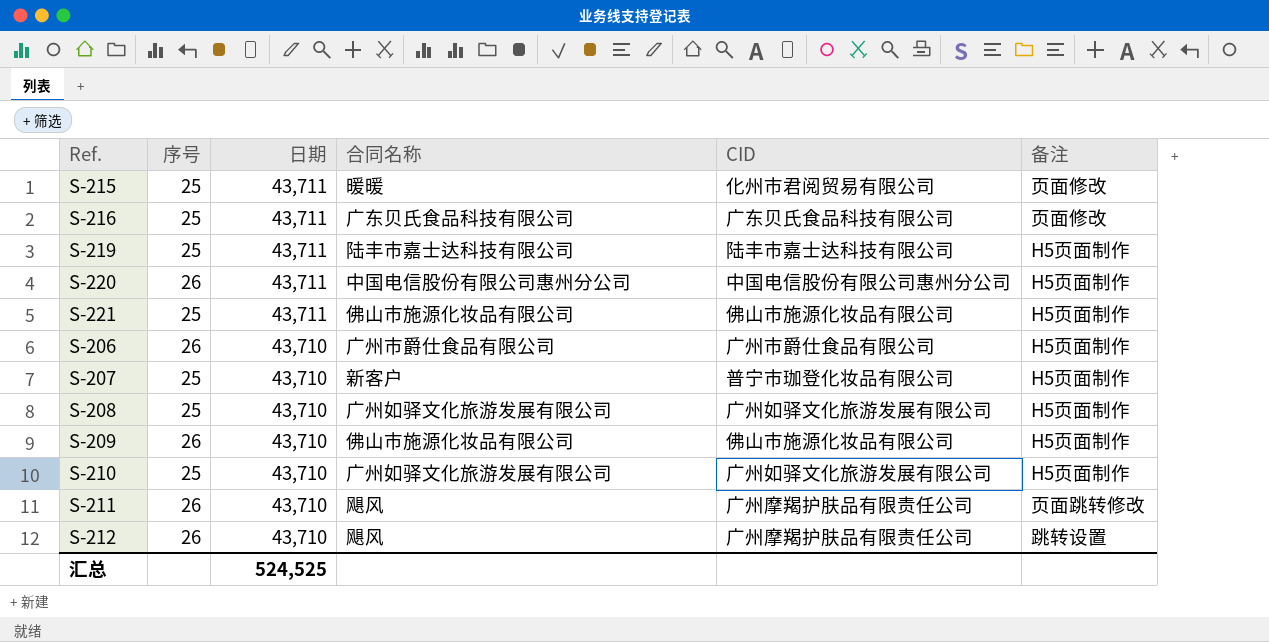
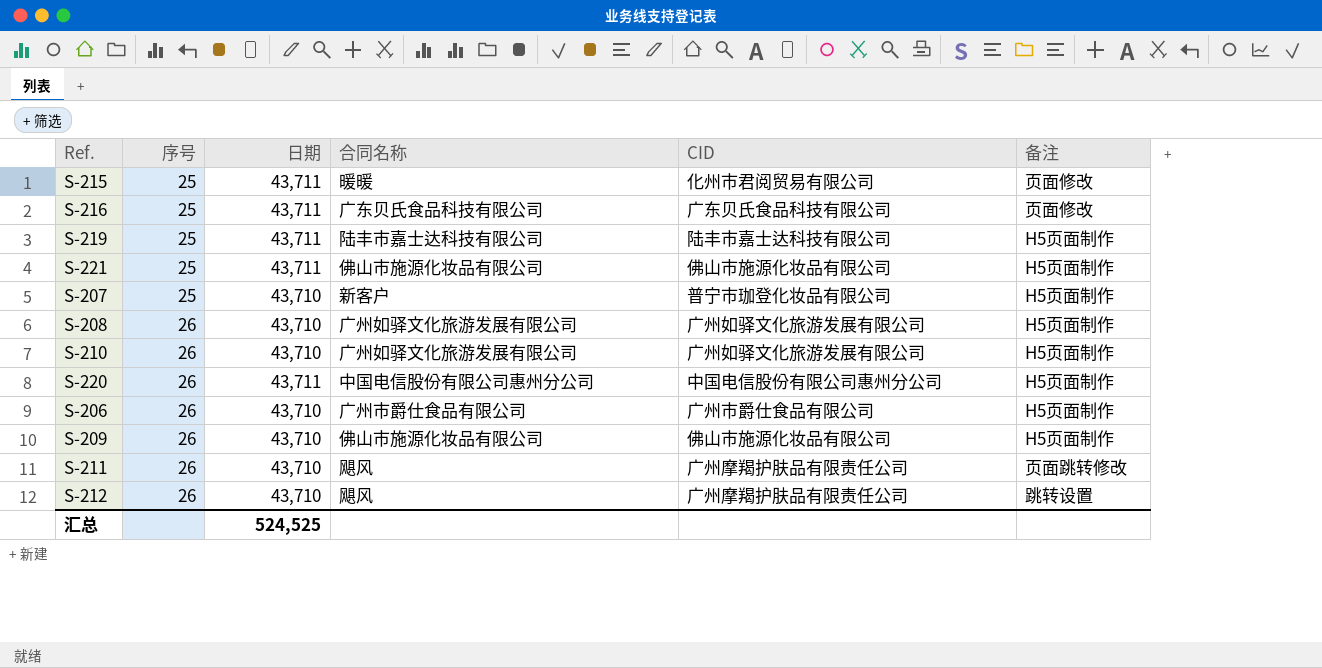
row order: 日期 descending -> 序号 ascending
S-208 | 序号: 25 -> 26
S-210 | 序号: 25 -> 26

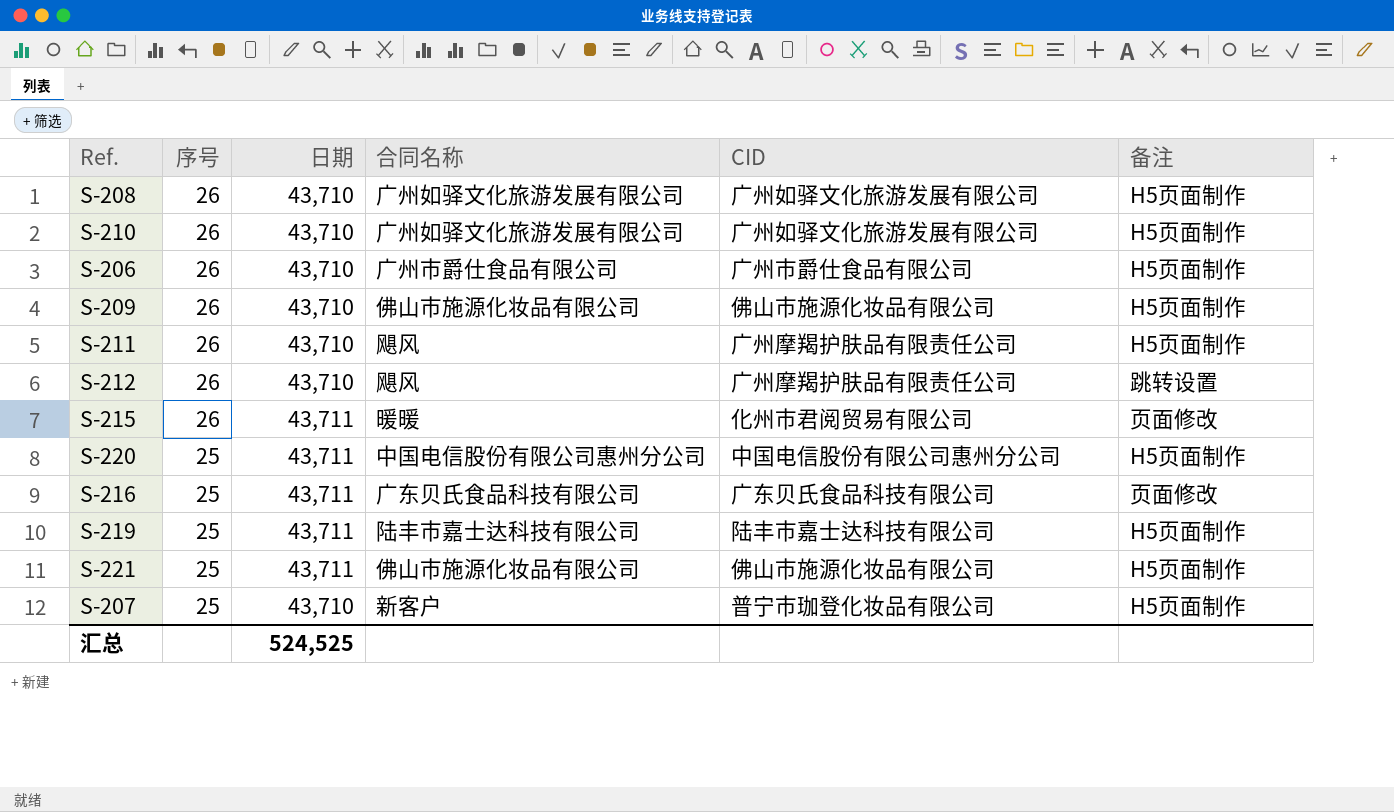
row order: 序号 ascending -> 序号 descending
S-211 | 备注: 页面跳转修改 -> H5页面制作
S-215 | 序号: 25 -> 26
S-220 | 序号: 26 -> 25

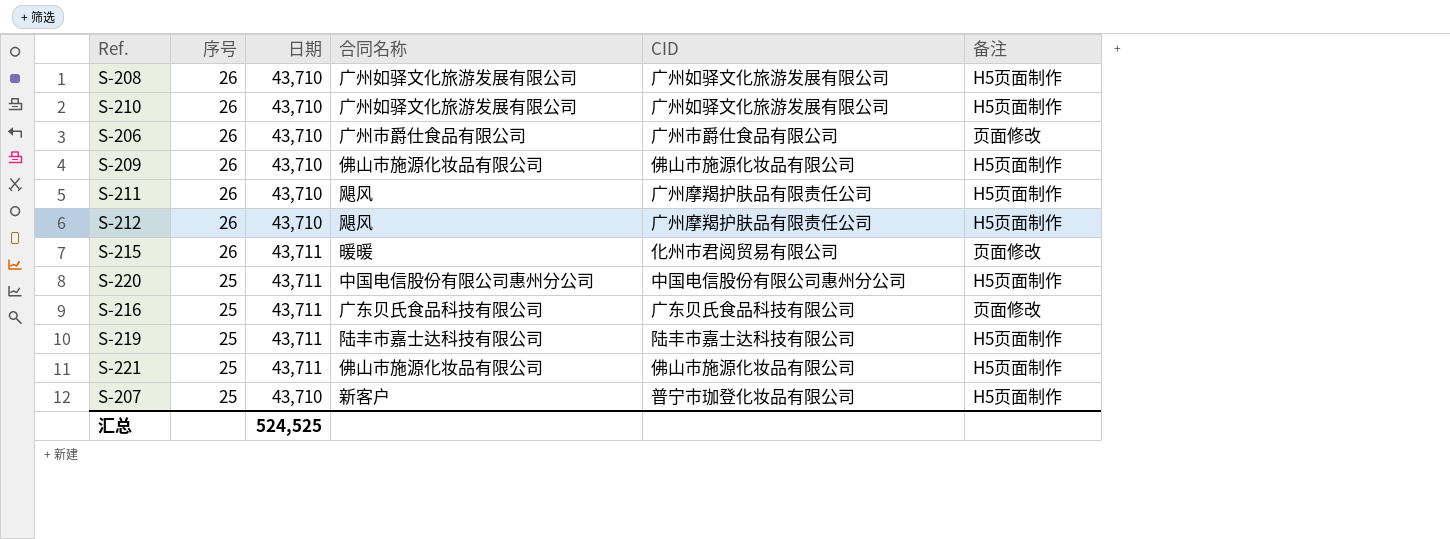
S-206 | 备注: H5页面制作 -> 页面修改
S-212 | 备注: 跳转设置 -> H5页面制作

